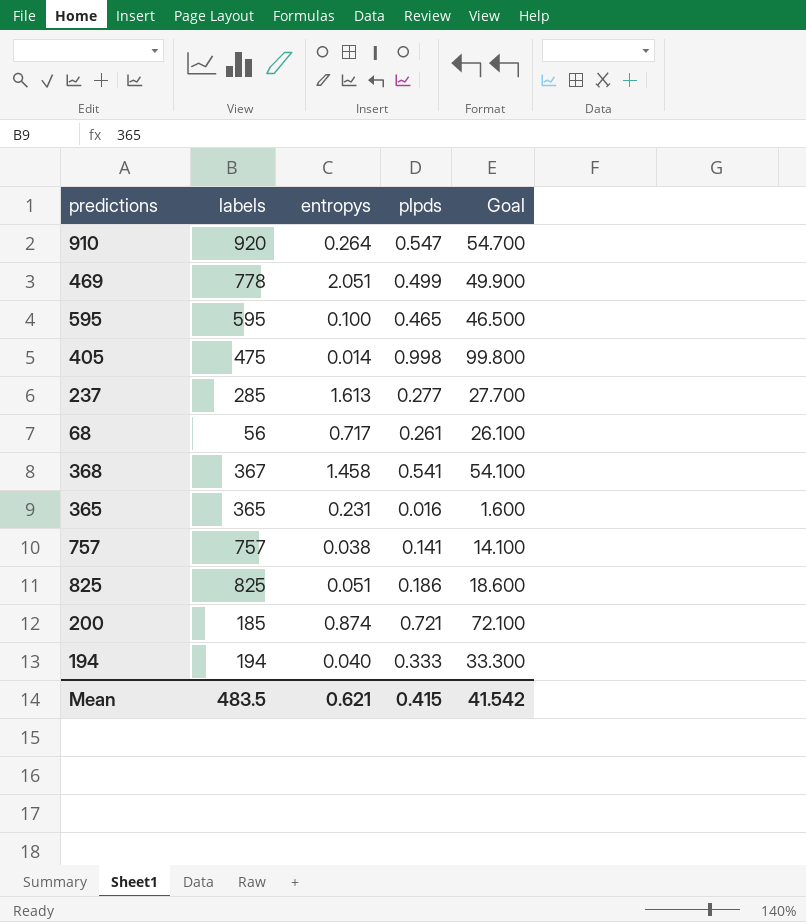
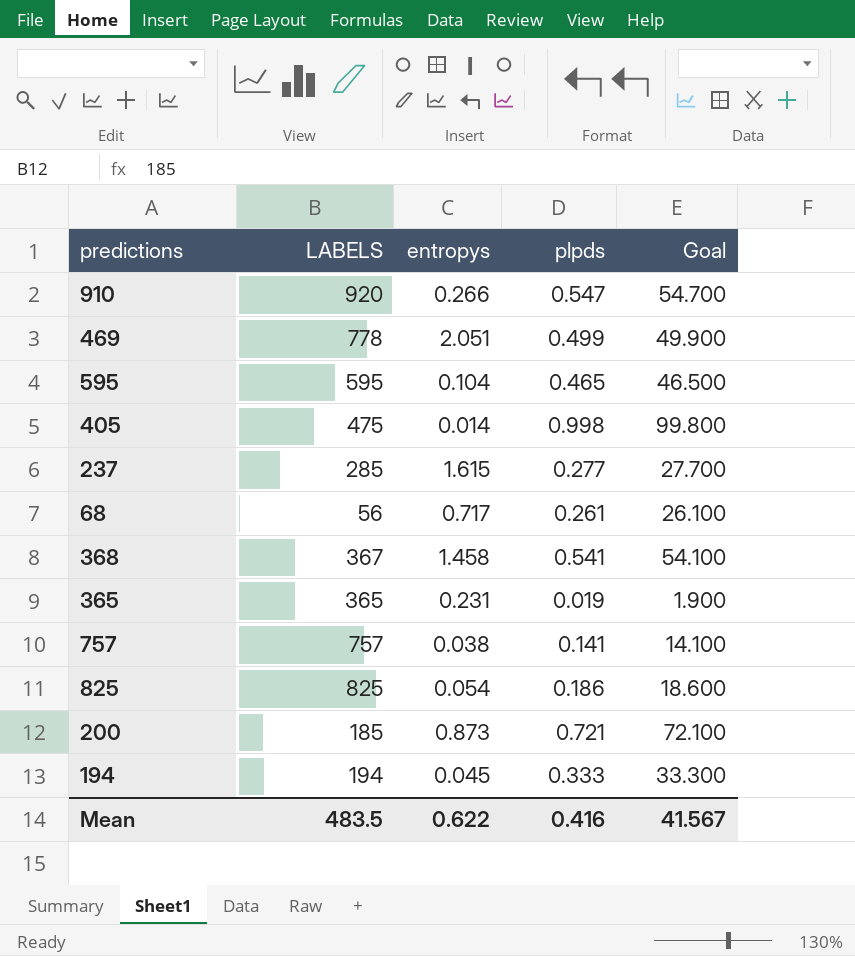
column name: labels -> LABELS
910 | entropys: 0.264 -> 0.266
595 | entropys: 0.100 -> 0.104
237 | entropys: 1.613 -> 1.615
365 | plpds: 0.016 -> 0.019
365 | Goal: 1.600 -> 1.900
825 | entropys: 0.051 -> 0.054
200 | entropys: 0.874 -> 0.873
194 | entropys: 0.040 -> 0.045
Mean | entropys: 0.621 -> 0.622
Mean | plpds: 0.415 -> 0.416
Mean | Goal: 41.542 -> 41.567

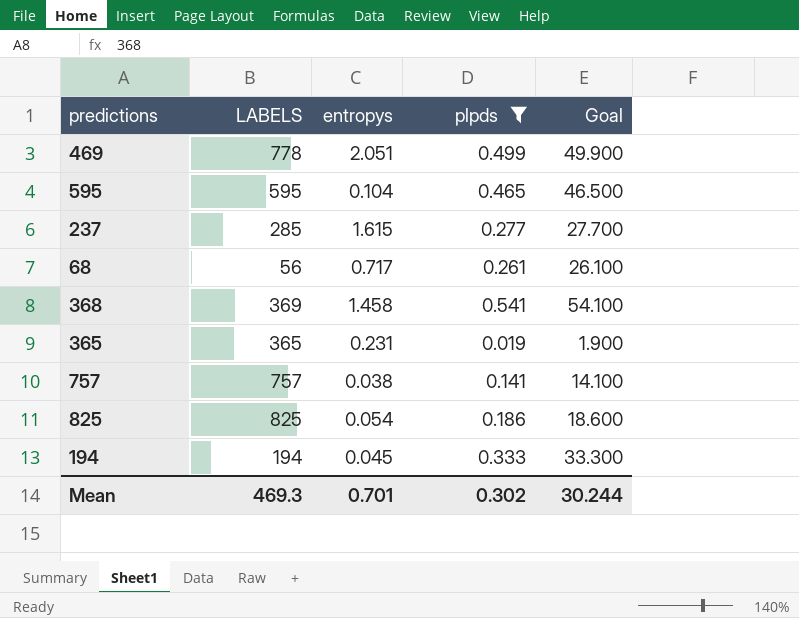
filter: none -> plpds <= 0.541
368 | LABELS: 367 -> 369
Mean | LABELS: 483.5 -> 469.3
Mean | entropys: 0.622 -> 0.701
Mean | plpds: 0.416 -> 0.302
Mean | Goal: 41.567 -> 30.244

